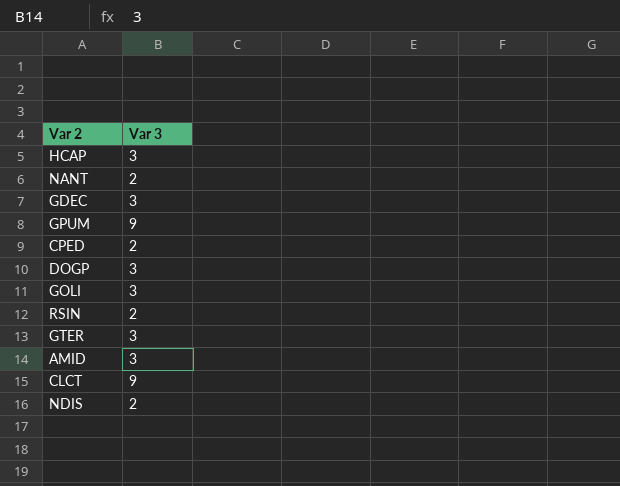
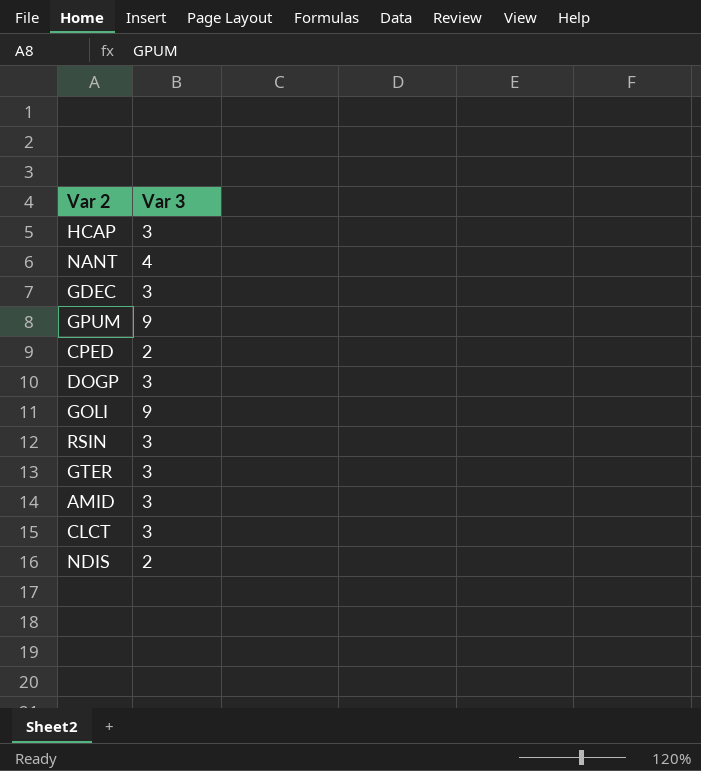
NANT | Var 3: 2 -> 4
GOLI | Var 3: 3 -> 9
RSIN | Var 3: 2 -> 3
CLCT | Var 3: 9 -> 3

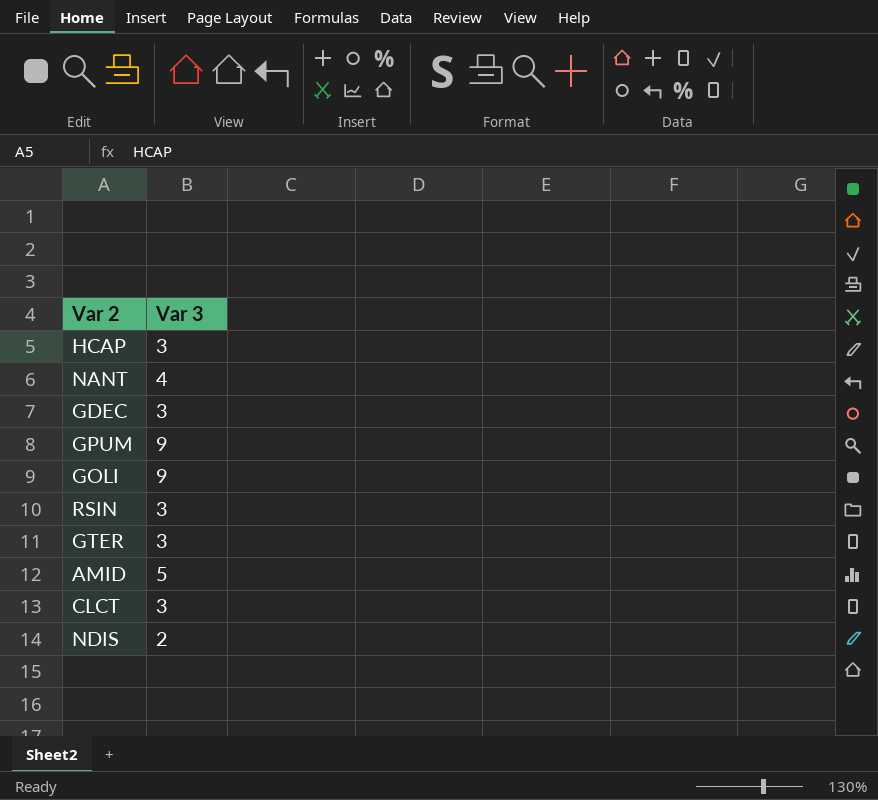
row CPED: 2 -> none
row DOGP: 3 -> none
AMID | Var 3: 3 -> 5

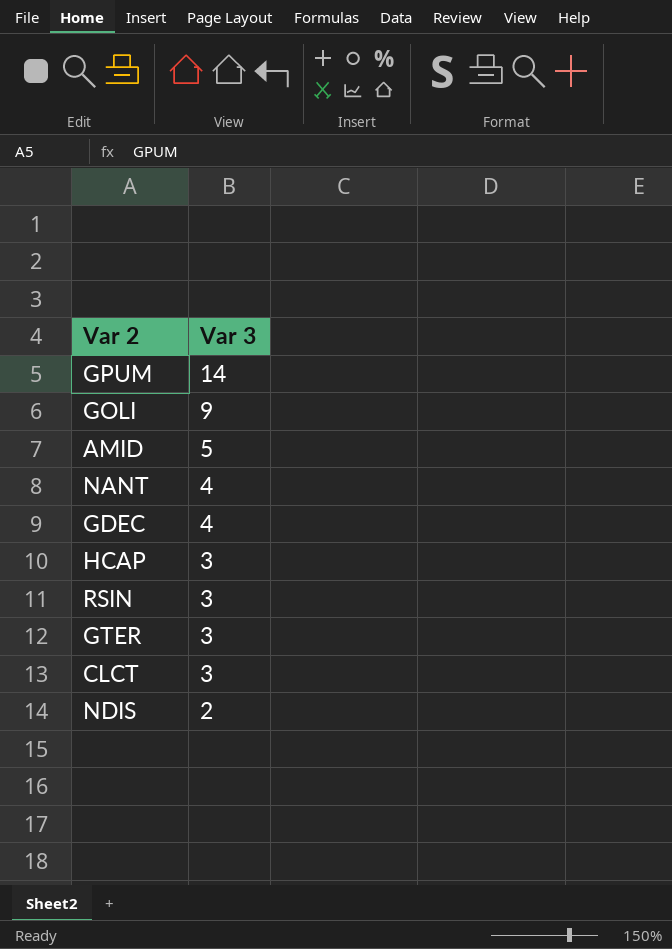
row order: none -> Var 3 descending
GPUM | Var 3: 9 -> 14
GDEC | Var 3: 3 -> 4

